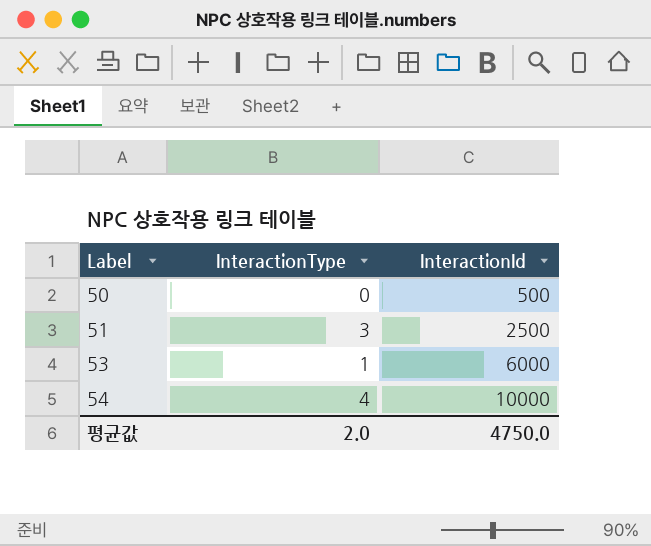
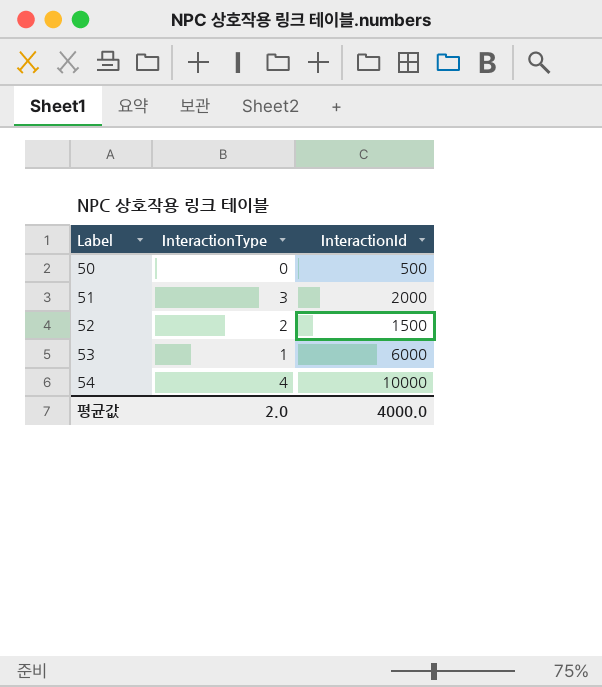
51 | InteractionId: 2500 -> 2000
row 52: none -> 2 | 1500
평균값 | InteractionId: 4750.0 -> 4000.0

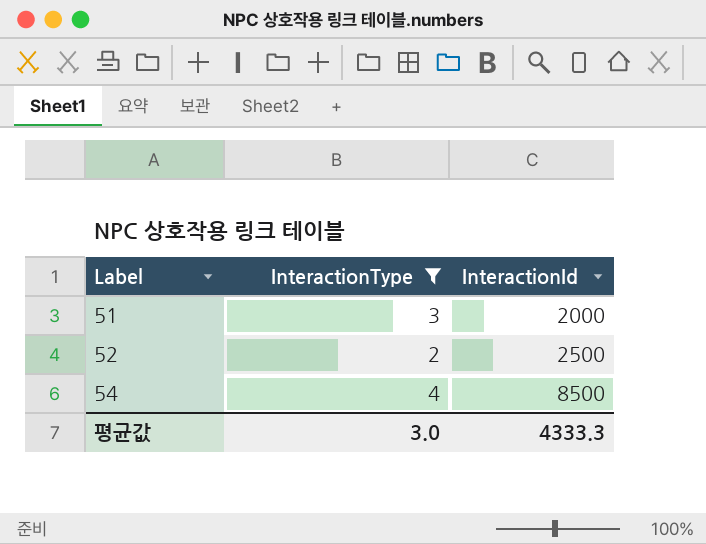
filter: none -> InteractionType >= 2
52 | InteractionId: 1500 -> 2500
54 | InteractionId: 10000 -> 8500
평균값 | InteractionType: 2.0 -> 3.0
평균값 | InteractionId: 4000.0 -> 4333.3

